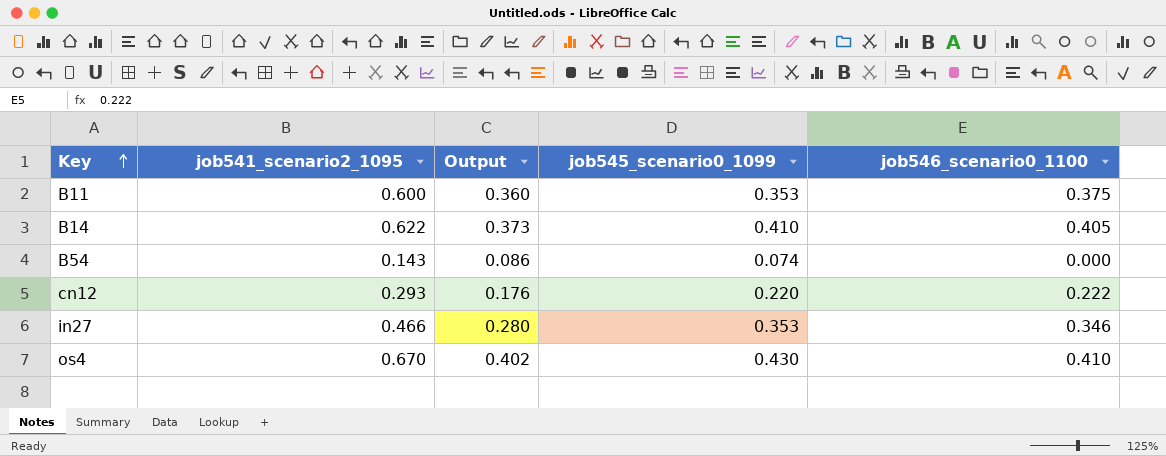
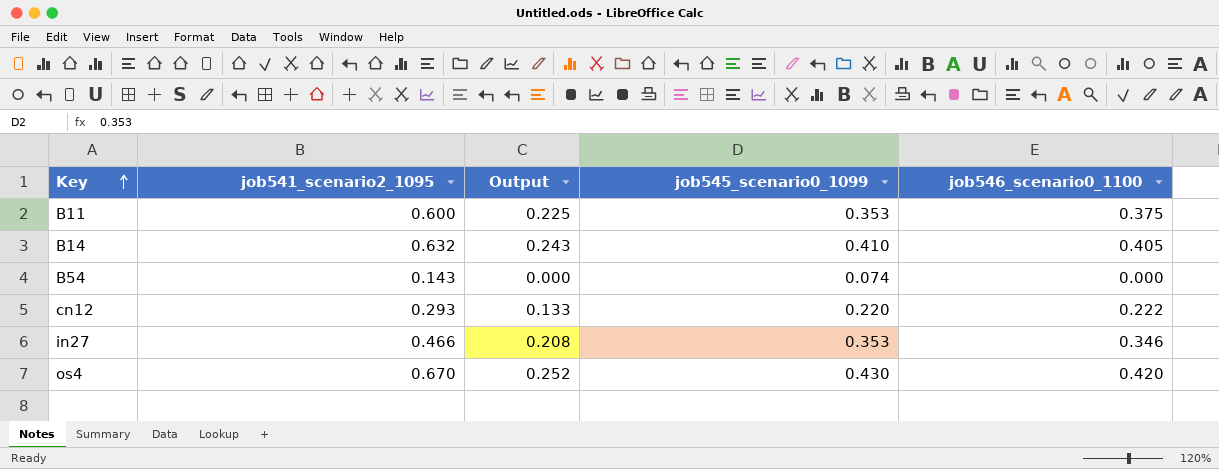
column Output | formula: [job541_scenario2_1095] * 0.6 -> [job546_scenario0_1100] * 0.6
B14 | job541_scenario2_1095: 0.622 -> 0.632
os4 | job546_scenario0_1100: 0.410 -> 0.420

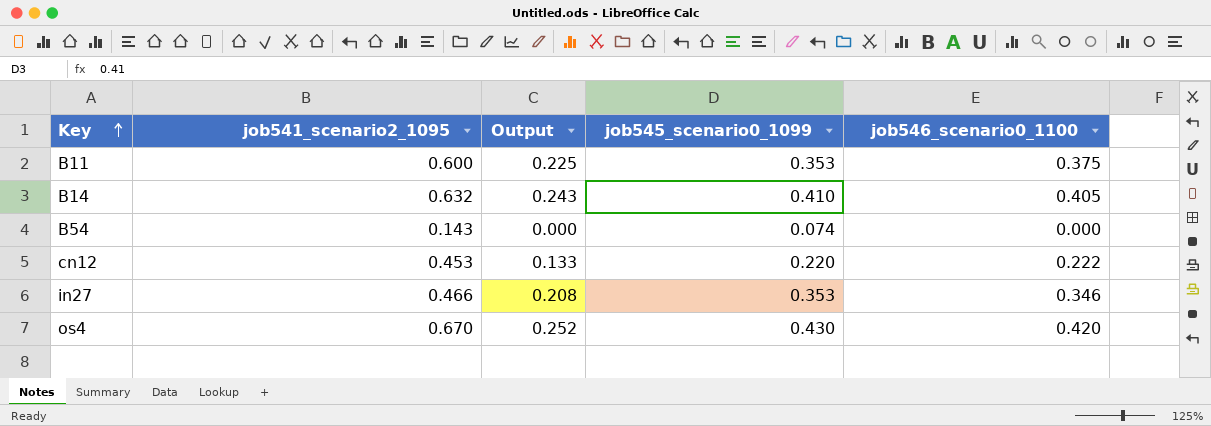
cn12 | job541_scenario2_1095: 0.293 -> 0.453

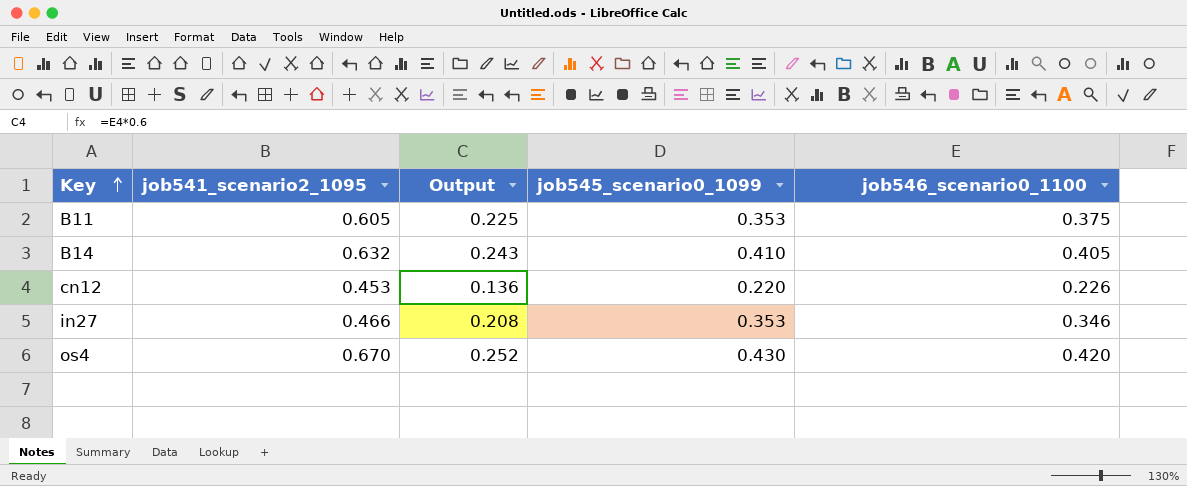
row B54: 0.143 | 0.000 | 0.074 | 0.000 -> none
B11 | job541_scenario2_1095: 0.600 -> 0.605
cn12 | Output: 0.133 -> 0.136
cn12 | job546_scenario0_1100: 0.222 -> 0.226

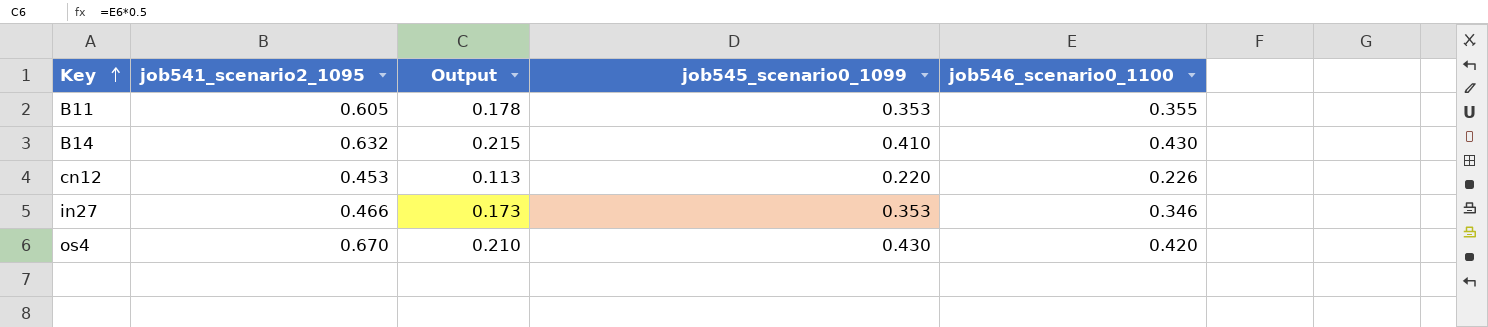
column Output | formula: [job546_scenario0_1100] * 0.6 -> [job546_scenario0_1100] * 0.5
B11 | job546_scenario0_1100: 0.375 -> 0.355
B14 | job546_scenario0_1100: 0.405 -> 0.430

